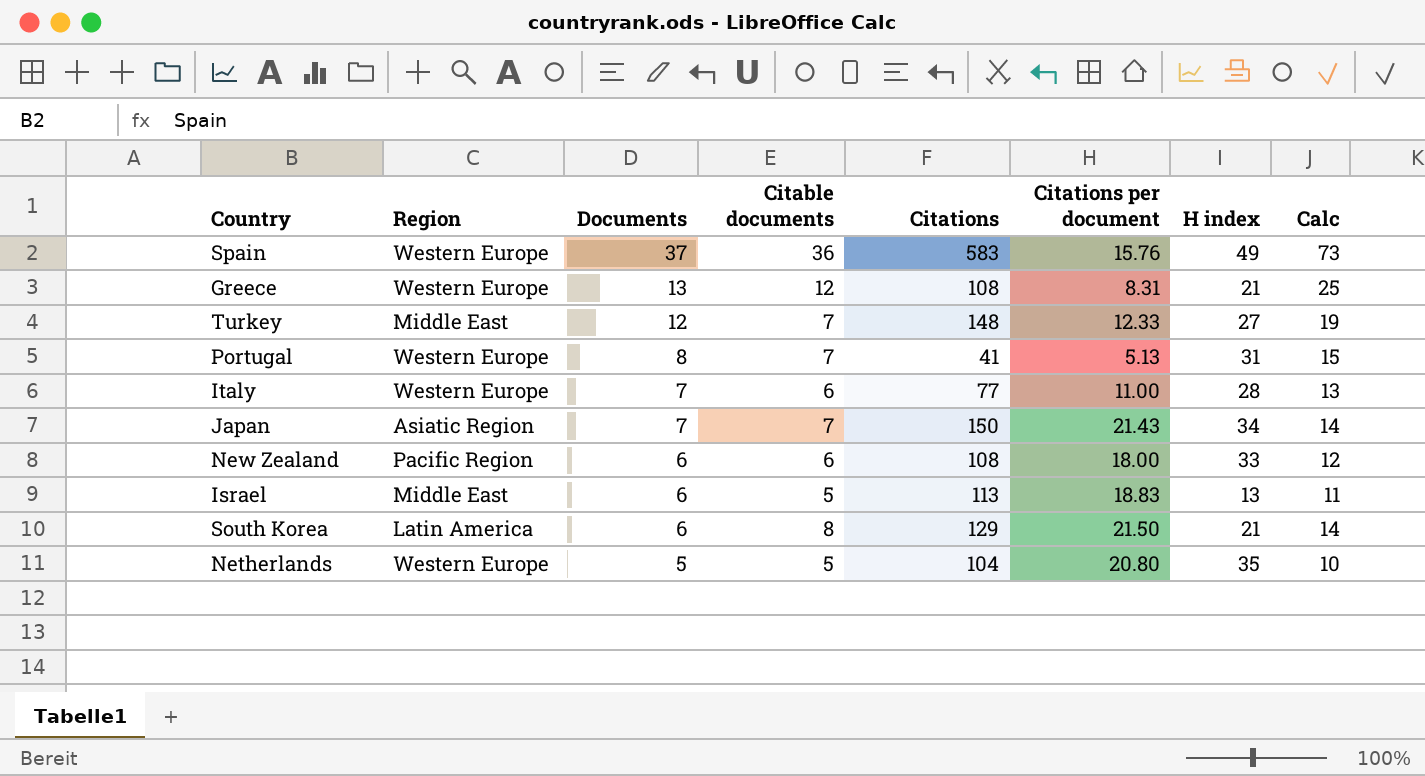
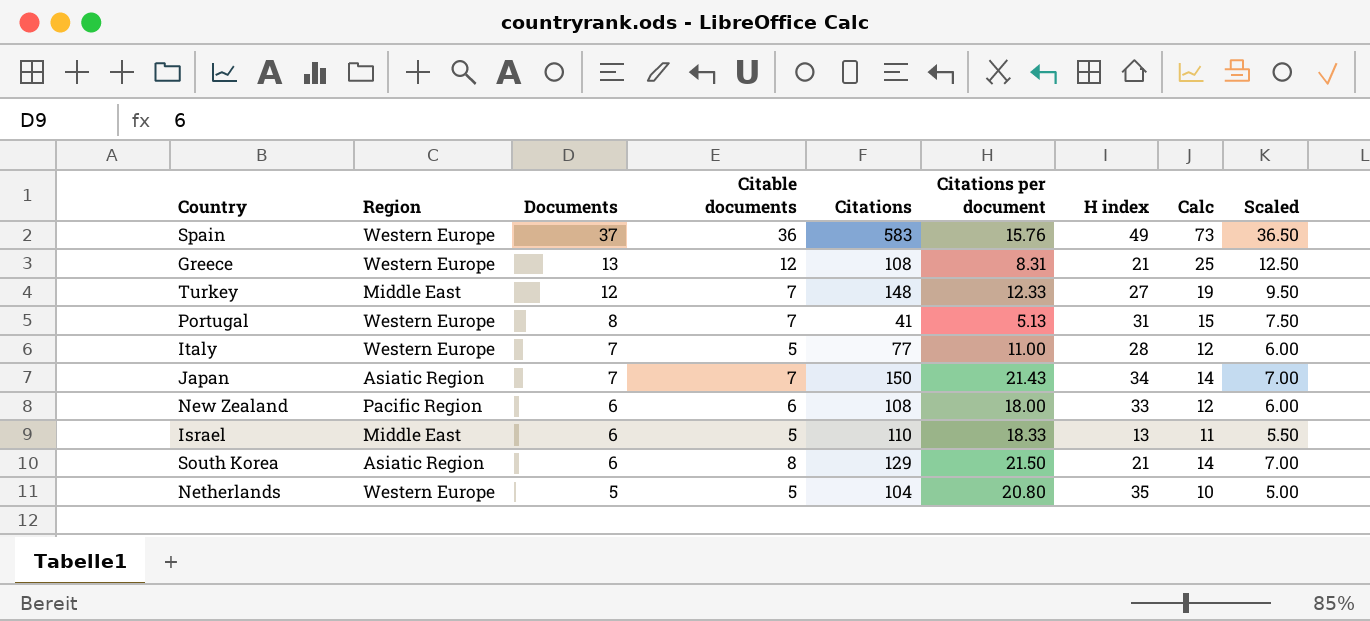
column Scaled | formula: none -> [Calc] * 0.5
Italy | Citable documents: 6 -> 5
Italy | Calc: 13 -> 12
Israel | Citations: 113 -> 110
Israel | Citations per document: 18.83 -> 18.33
South Korea | Region: Latin America -> Asiatic Region

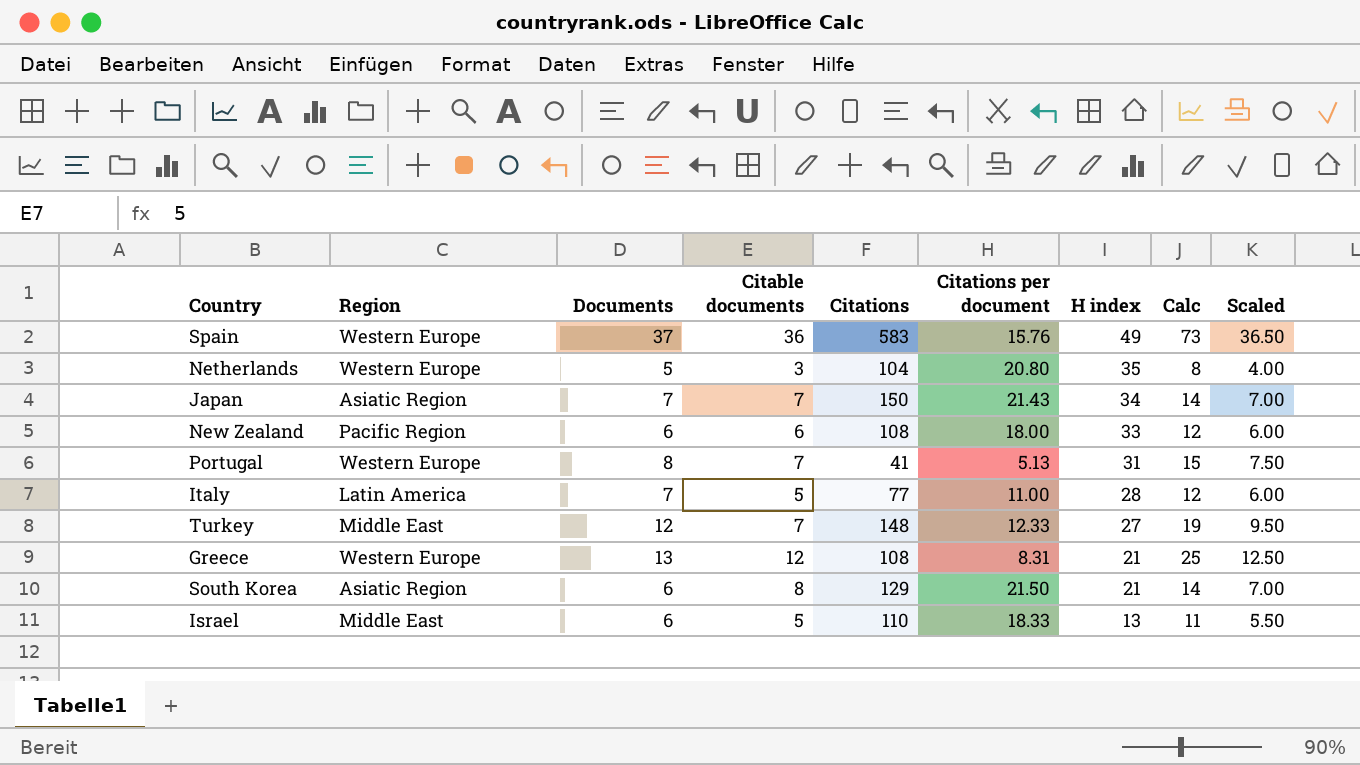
row order: Documents descending -> H index descending
Netherlands | Citable documents: 5 -> 3
Netherlands | Calc: 10 -> 8
Netherlands | Scaled: 5.00 -> 4.00
Italy | Region: Western Europe -> Latin America

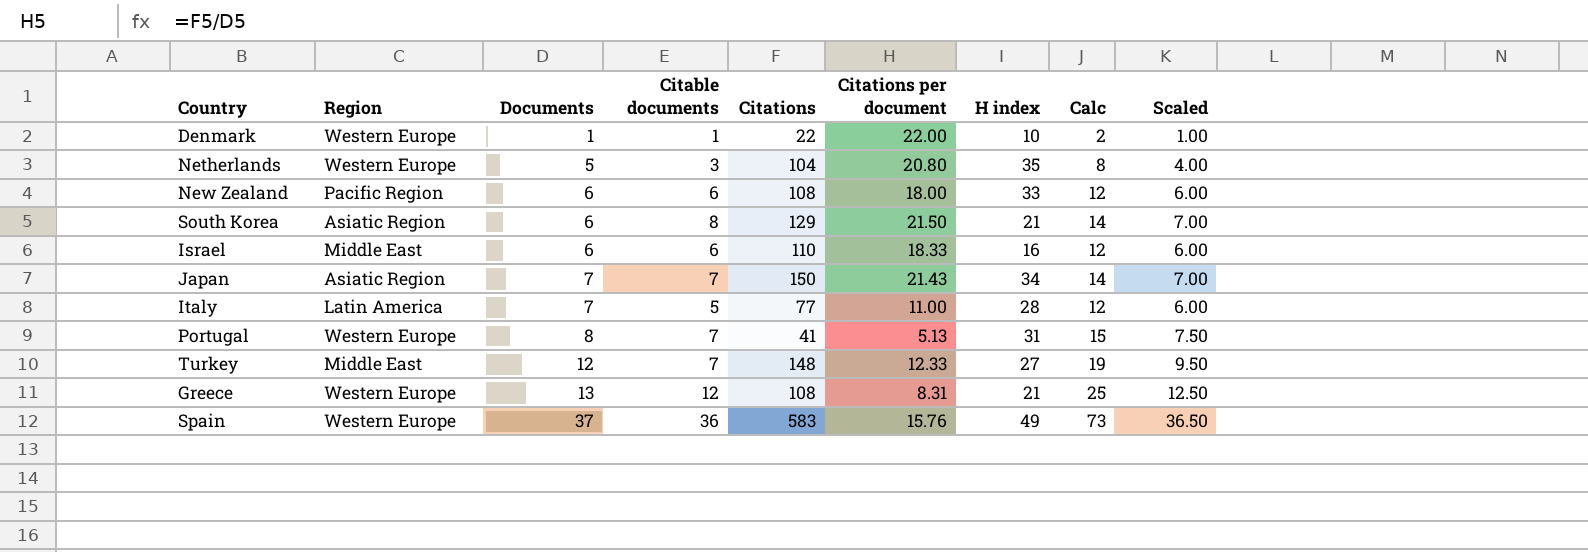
row order: H index descending -> Documents ascending
row Denmark: none -> Western Europe | 1 | 1 | 22 | 22.00 | 10 | 2 | 1.00
Israel | Citable documents: 5 -> 6
Israel | H index: 13 -> 16
Israel | Calc: 11 -> 12
Israel | Scaled: 5.50 -> 6.00

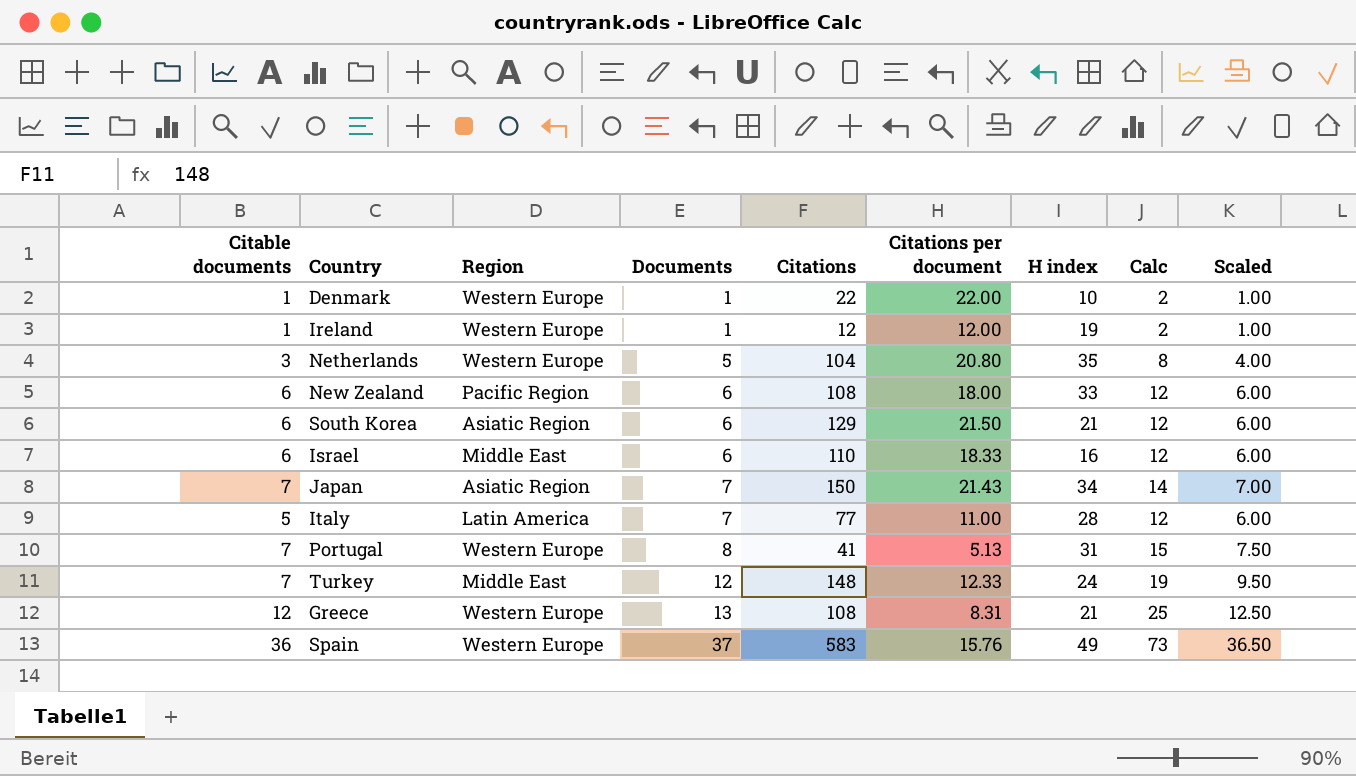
column Citable documents | position: 4 -> 1
row Ireland: none -> 1 | Western Europe | 1 | 12 | 12.00 | 19 | 2 | 1.00
South Korea | Citable documents: 8 -> 6
South Korea | Calc: 14 -> 12
South Korea | Scaled: 7.00 -> 6.00
Turkey | H index: 27 -> 24

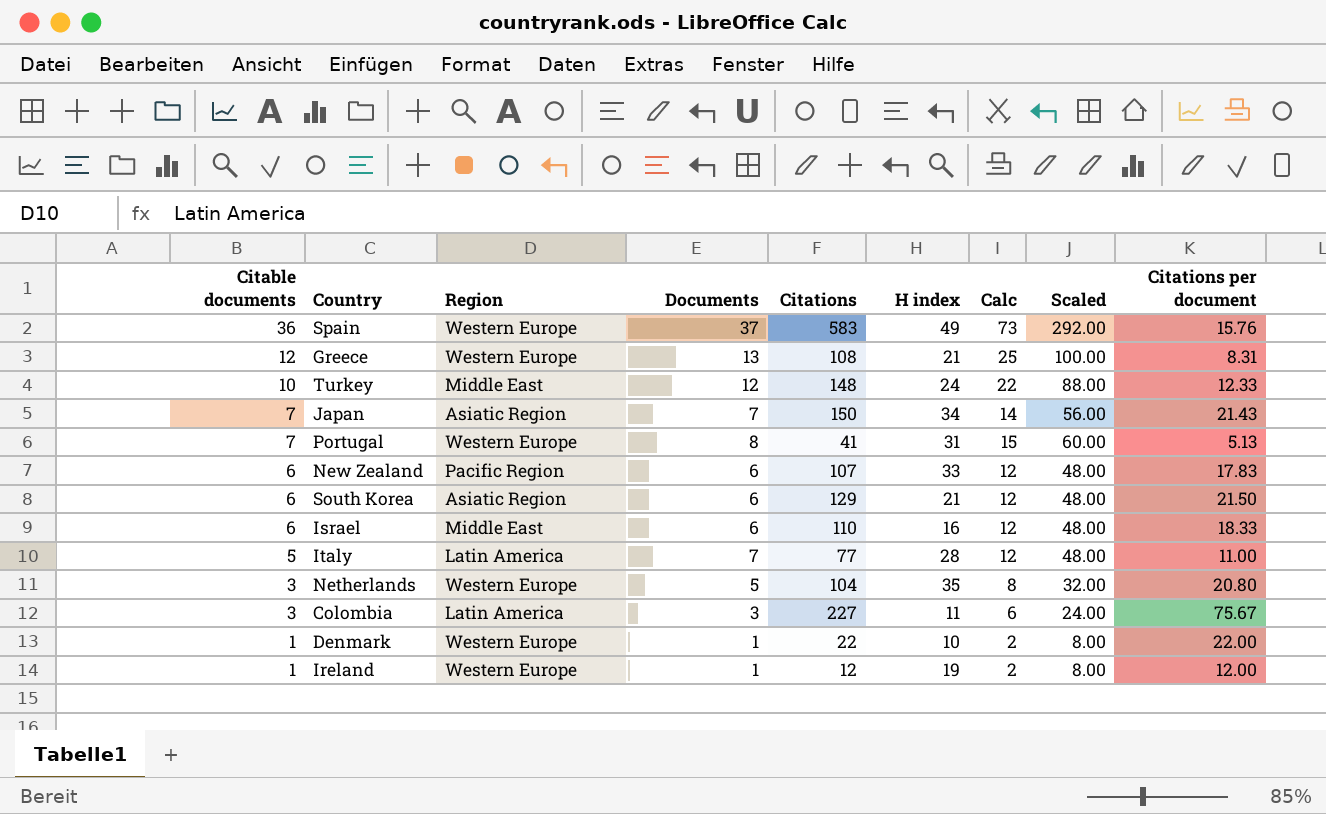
row order: Documents ascending -> Citable documents descending
column Scaled | formula: [Calc] * 0.5 -> [Calc] * 4
column Citations per document | position: 6 -> 9
Turkey | Citable documents: 7 -> 10
Turkey | Calc: 19 -> 22
New Zealand | Citations: 108 -> 107
New Zealand | Citations per document: 18.00 -> 17.83
row Colombia: none -> 3 | Latin America | 3 | 227 | 11 | 6 | 24.00 | 75.67

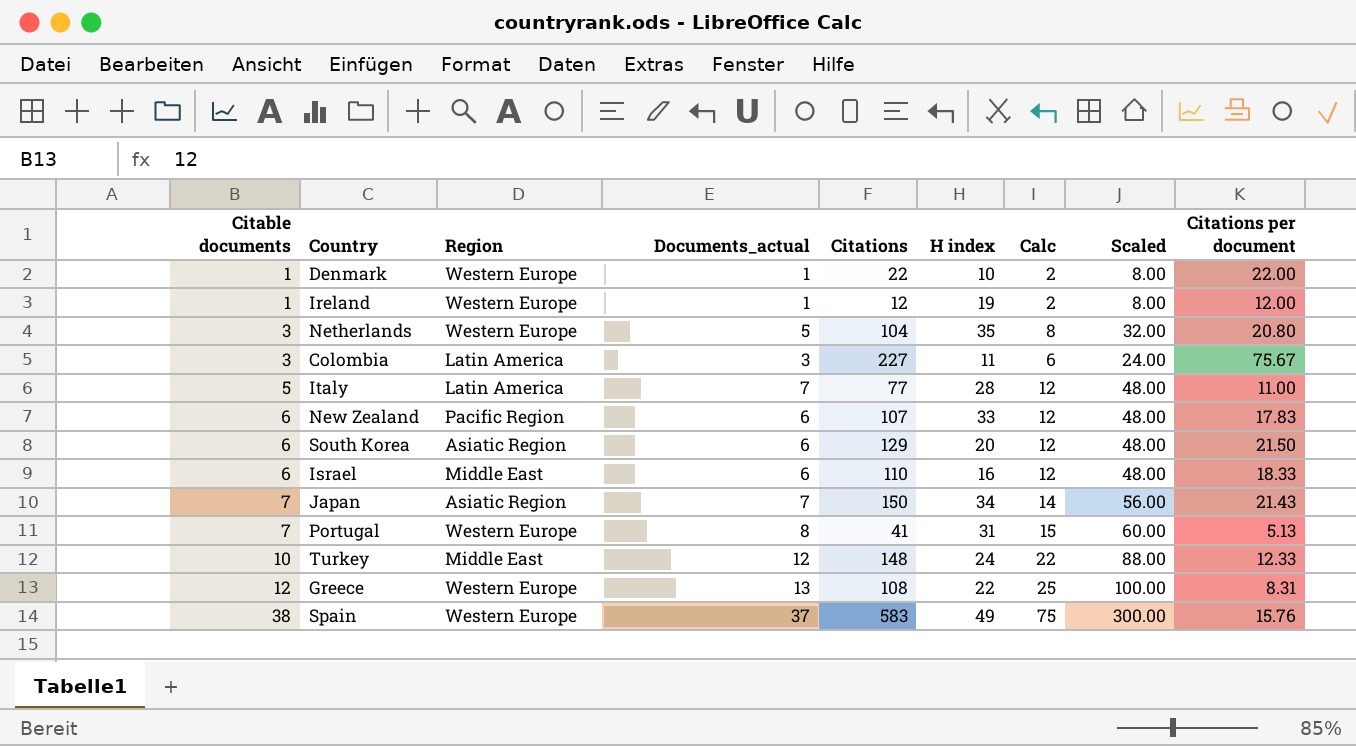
row order: Citable documents descending -> Citable documents ascending
column name: Documents -> Documents_actual
South Korea | H index: 21 -> 20
Greece | H index: 21 -> 22
Spain | Citable documents: 36 -> 38
Spain | Calc: 73 -> 75
Spain | Scaled: 292.00 -> 300.00

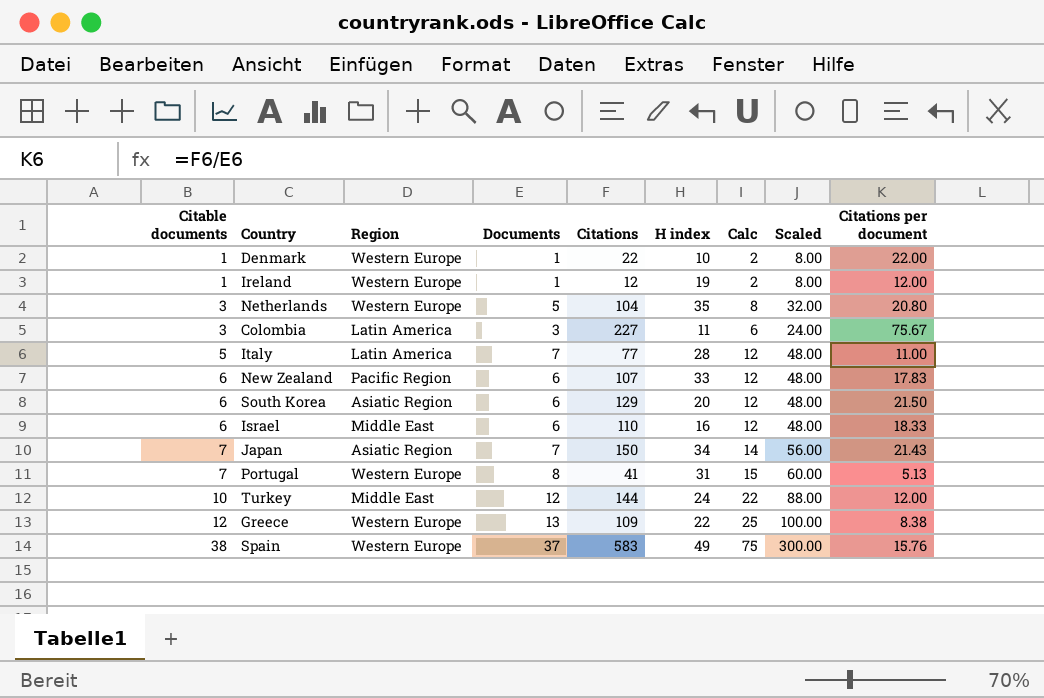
column name: Documents_actual -> Documents
Turkey | Citations: 148 -> 144
Turkey | Citations per document: 12.33 -> 12.00
Greece | Citations: 108 -> 109
Greece | Citations per document: 8.31 -> 8.38

